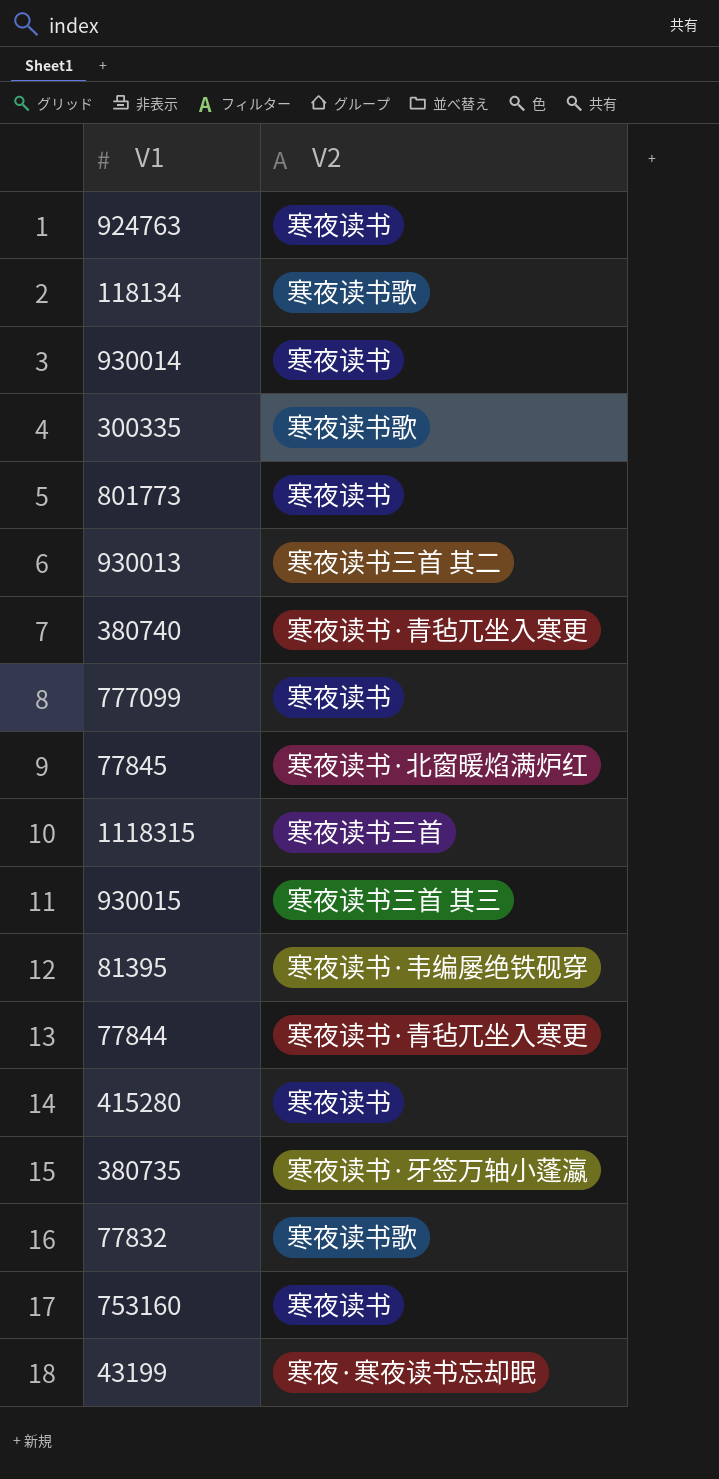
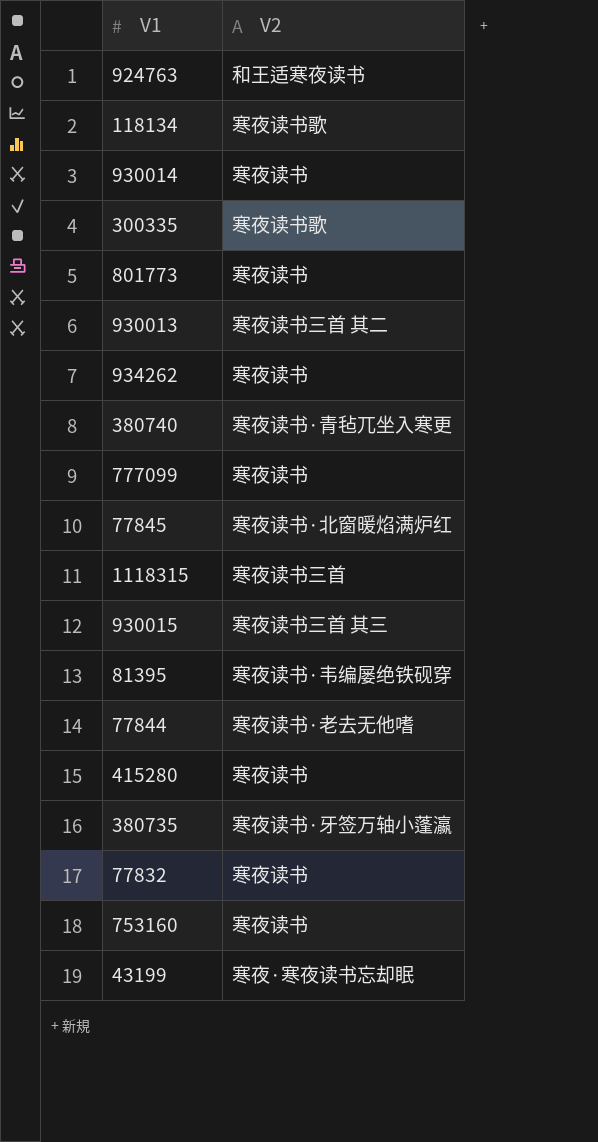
924763 | V2: 寒夜读书 -> 和王适寒夜读书
row 934262: none -> 寒夜读书
77844 | V2: 寒夜读书·青毡兀坐入寒更 -> 寒夜读书·老去无他嗜
77832 | V2: 寒夜读书歌 -> 寒夜读书

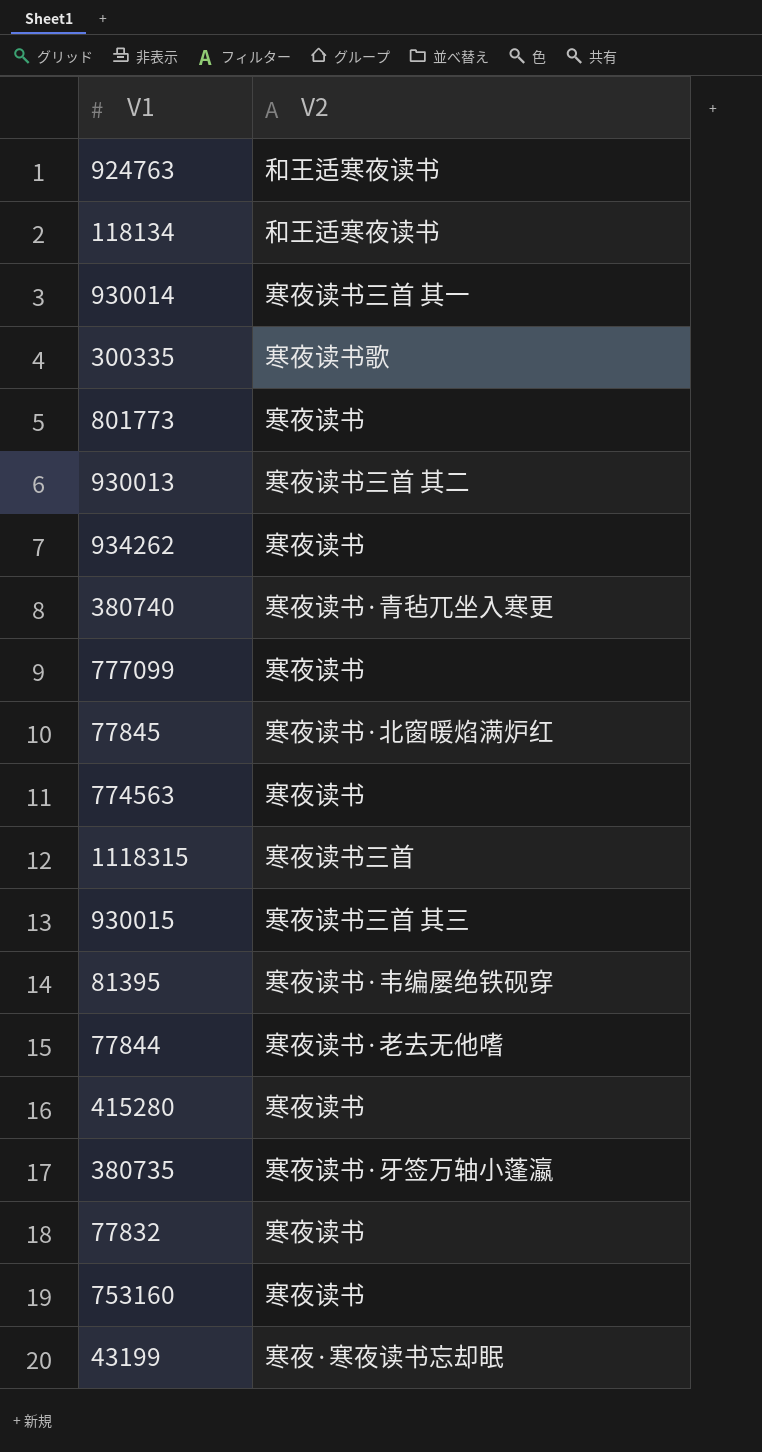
118134 | V2: 寒夜读书歌 -> 和王适寒夜读书
930014 | V2: 寒夜读书 -> 寒夜读书三首 其一
row 774563: none -> 寒夜读书

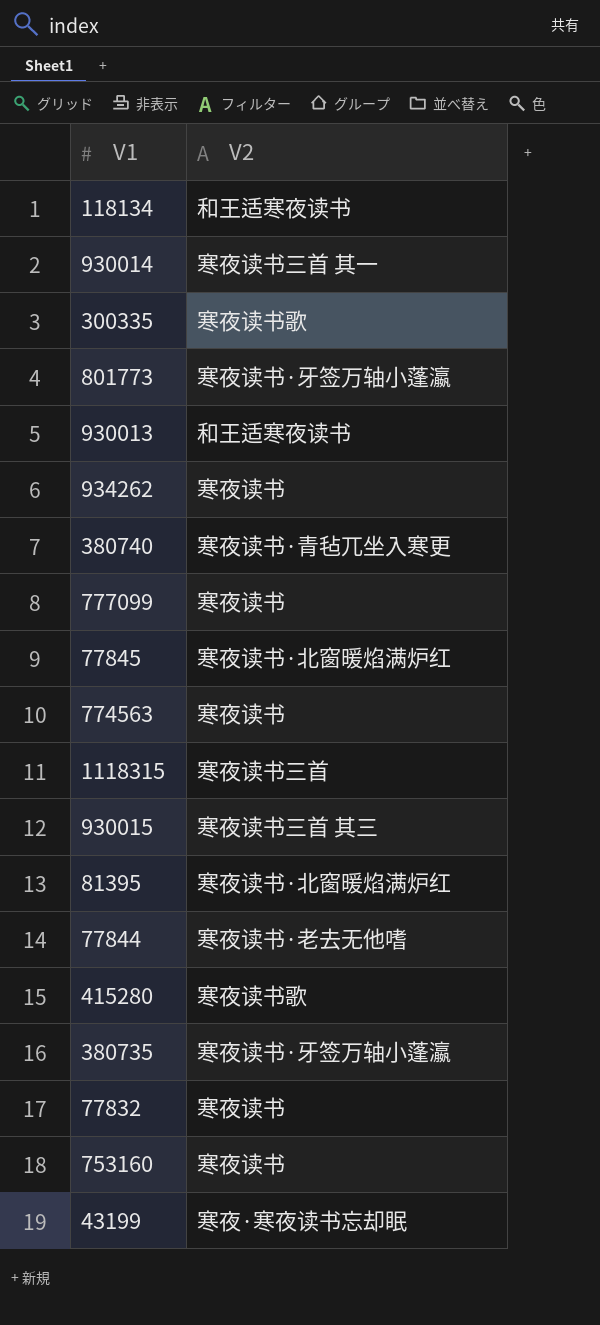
row 924763: 和王适寒夜读书 -> none
801773 | V2: 寒夜读书 -> 寒夜读书·牙签万轴小蓬瀛
930013 | V2: 寒夜读书三首 其二 -> 和王适寒夜读书
81395 | V2: 寒夜读书·韦编屡绝铁砚穿 -> 寒夜读书·北窗暖焰满炉红
415280 | V2: 寒夜读书 -> 寒夜读书歌

